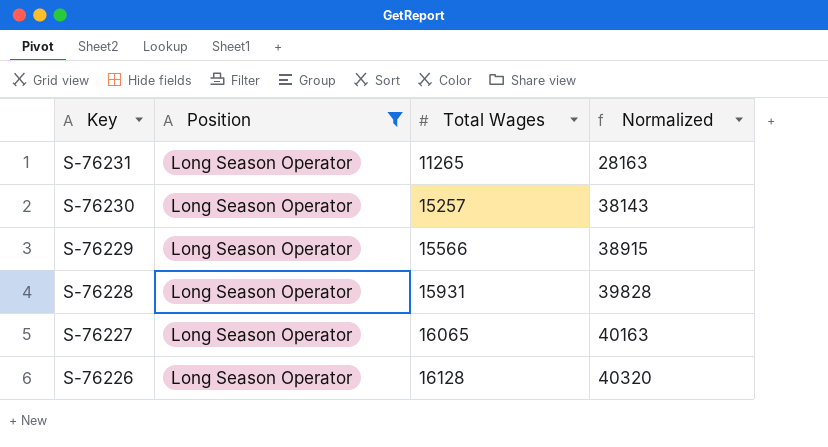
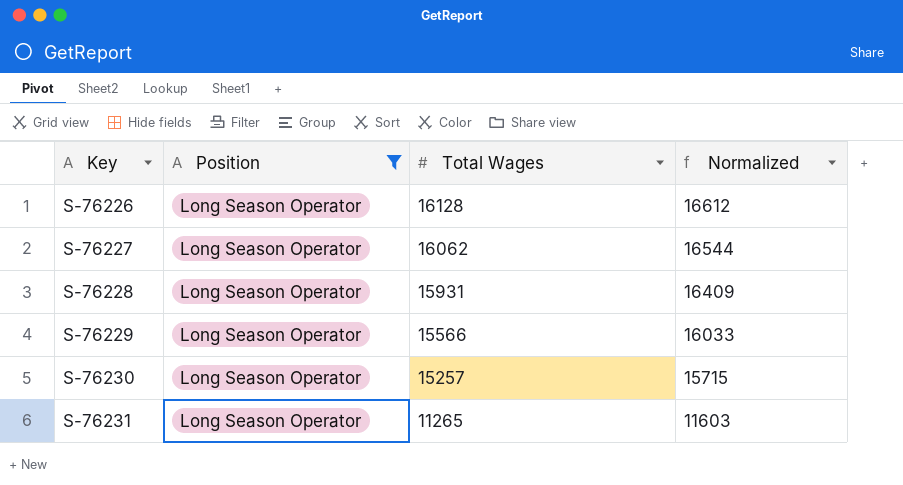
row order: Key descending -> Key ascending
column Normalized | formula: [Total Wages] * 2.5 -> [Total Wages] * 1.03
S-76227 | Total Wages: 16065 -> 16062

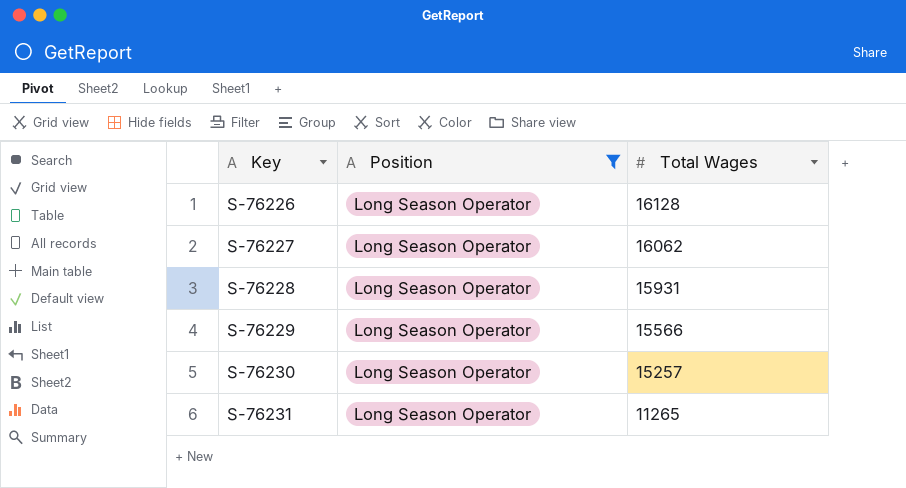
column Normalized | formula: [Total Wages] * 1.03 -> none

